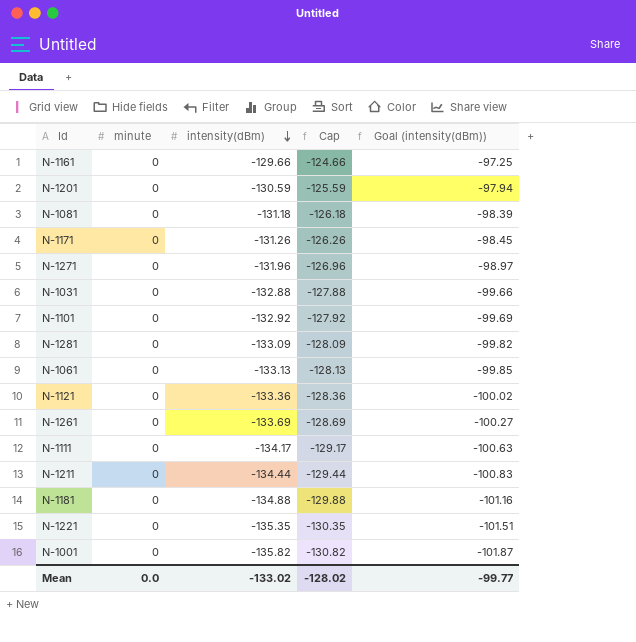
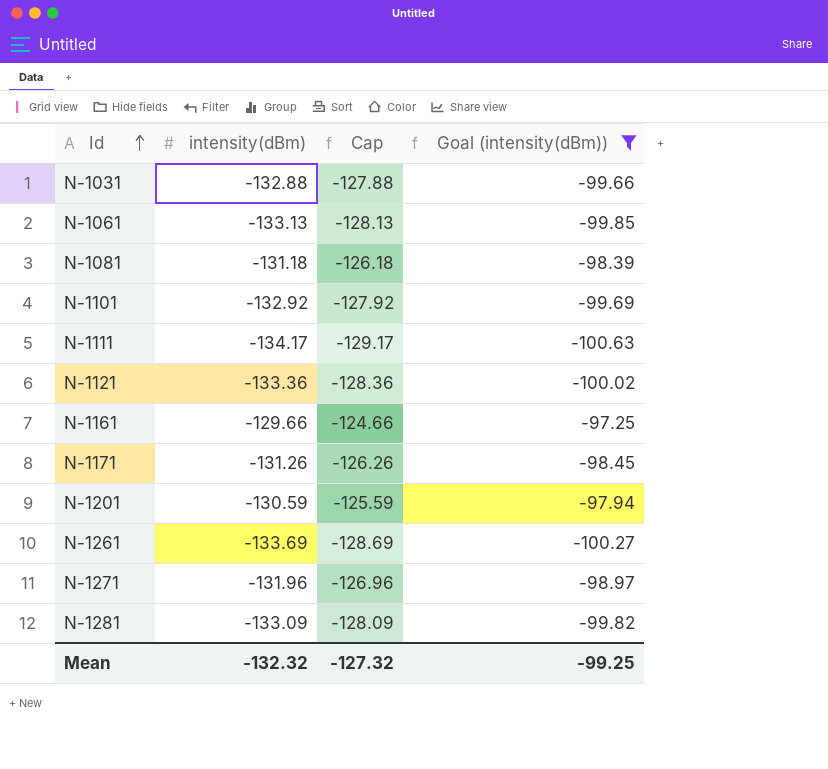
filter: none -> Goal (intensity(dBm)) >= -100.63
row order: intensity(dBm) descending -> Id ascending
column minute | position: 2 -> none
Mean | intensity(dBm): -133.02 -> -132.32
Mean | Cap: -128.02 -> -127.32
Mean | Goal (intensity(dBm)): -99.77 -> -99.25

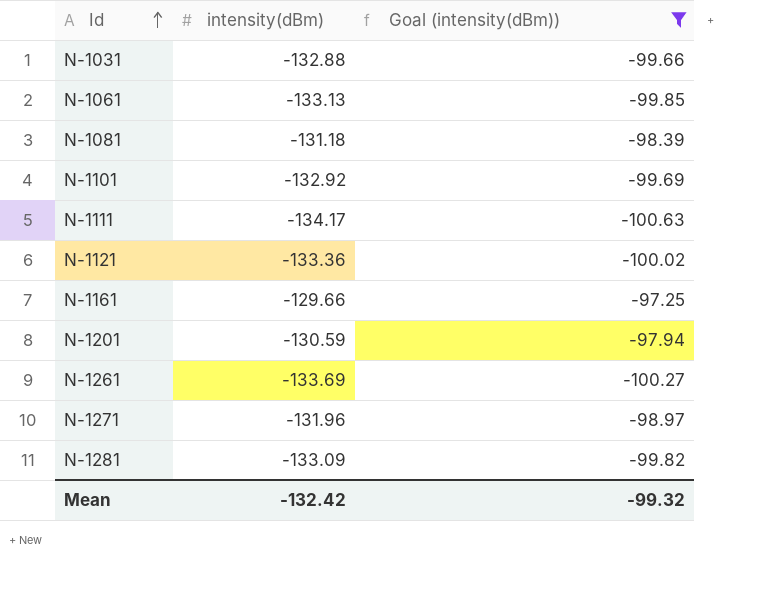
column Cap | formula: [intensity(dBm)] + 5 -> none
row N-1171: -131.26 | -126.26 | -98.45 -> none
Mean | intensity(dBm): -132.32 -> -132.42
Mean | Goal (intensity(dBm)): -99.25 -> -99.32

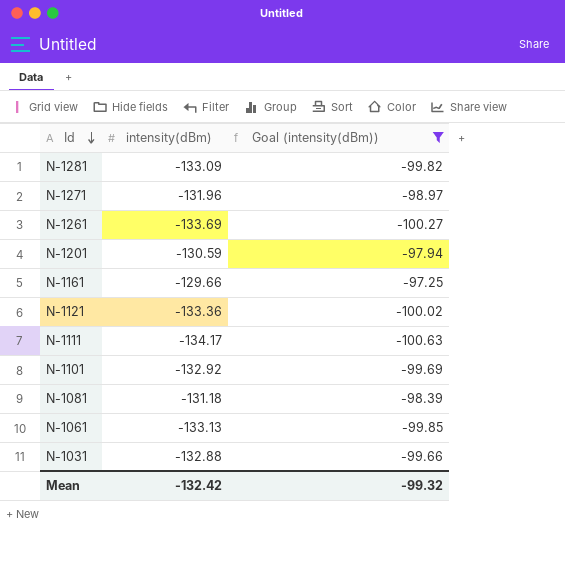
row order: Id ascending -> Id descending

